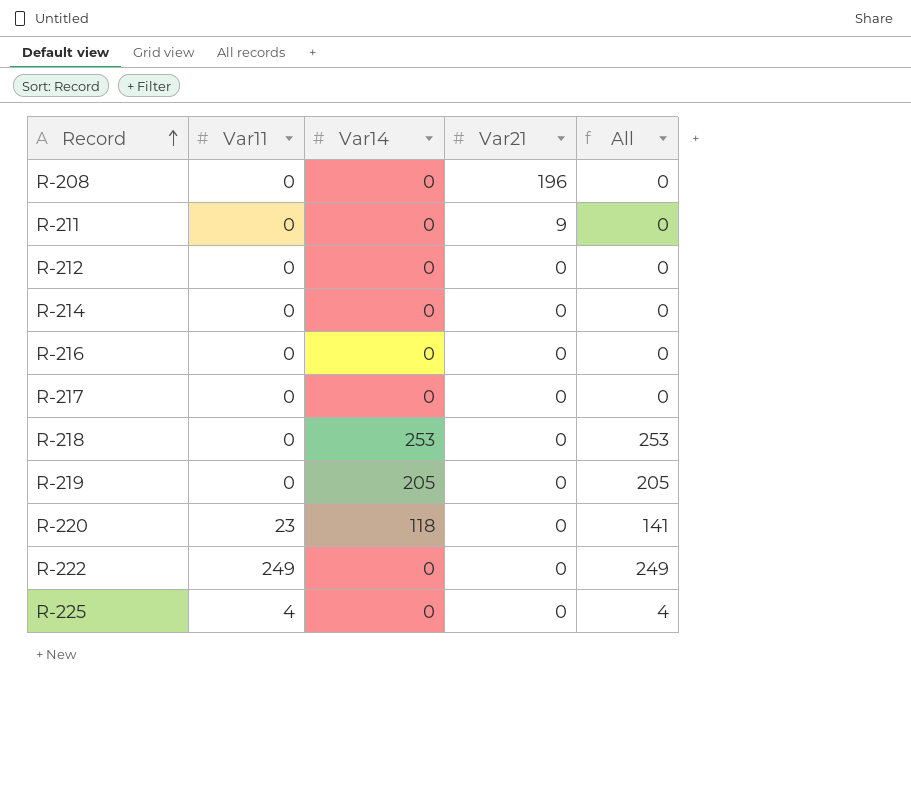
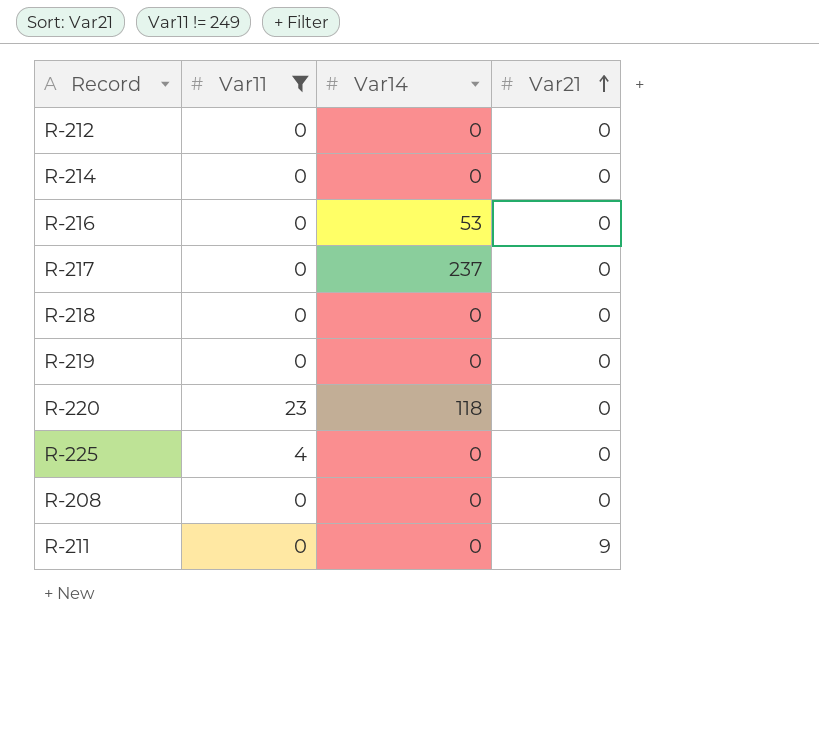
filter: none -> Var11 != 249
row order: Record ascending -> Var21 ascending
column All | formula: [Var11] + [Var14] -> none
R-216 | Var14: 0 -> 53
R-217 | Var14: 0 -> 237
R-218 | Var14: 253 -> 0
R-219 | Var14: 205 -> 0
R-208 | Var21: 196 -> 0

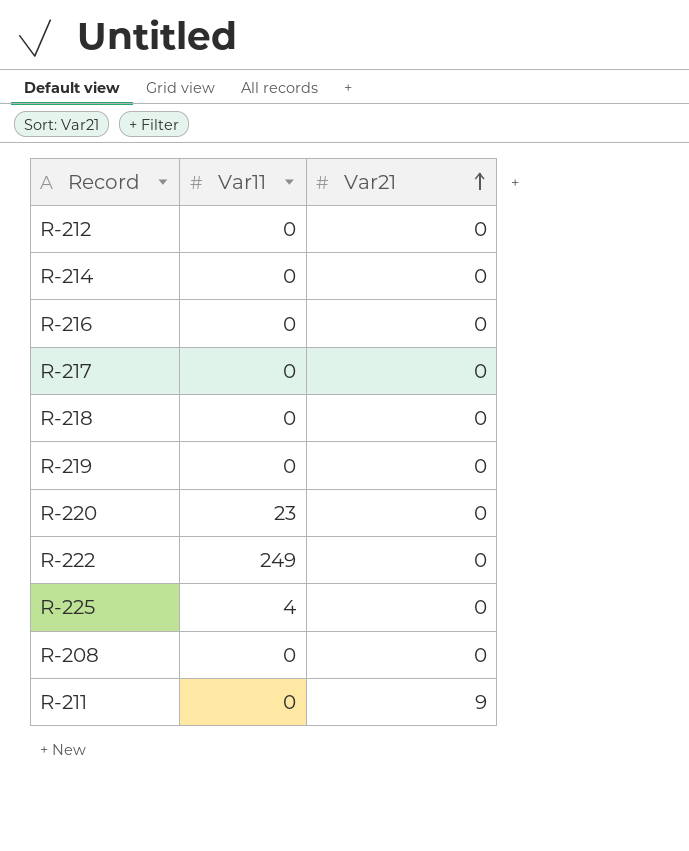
filter: Var11 != 249 -> none
column Var14 | position: 3 -> none

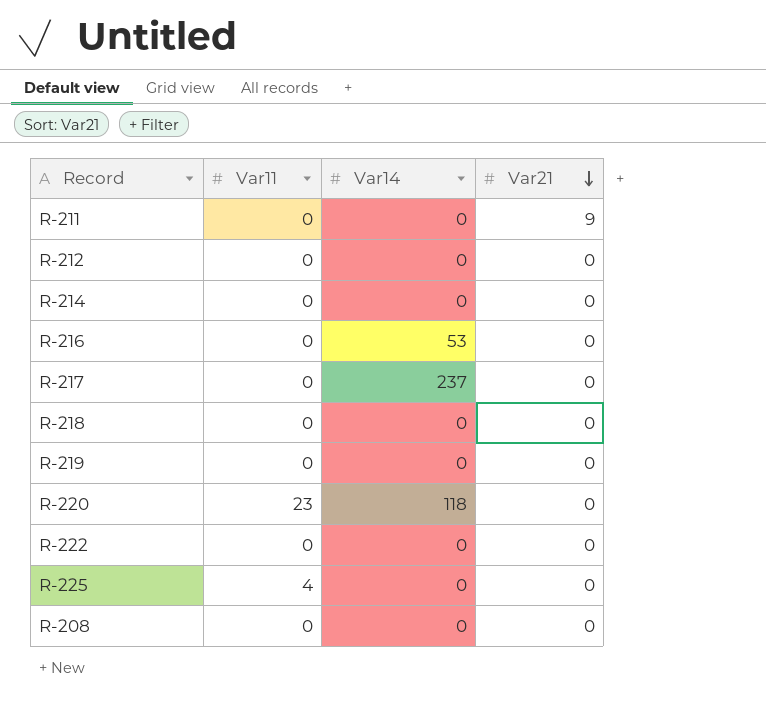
row order: Var21 ascending -> Var21 descending
column Var14 | position: none -> 3
R-222 | Var11: 249 -> 0

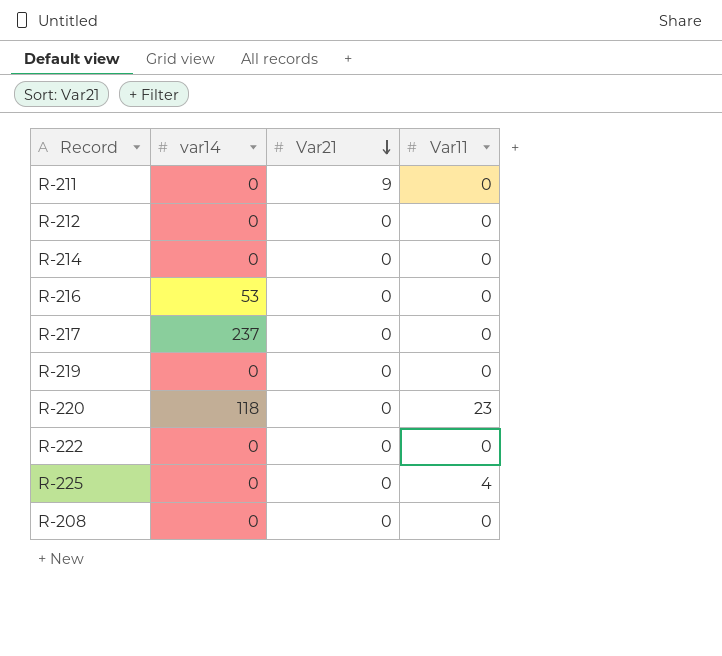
column name: Var14 -> var14
column Var11 | position: 2 -> 4
row R-218: 0 | 0 | 0 -> none

